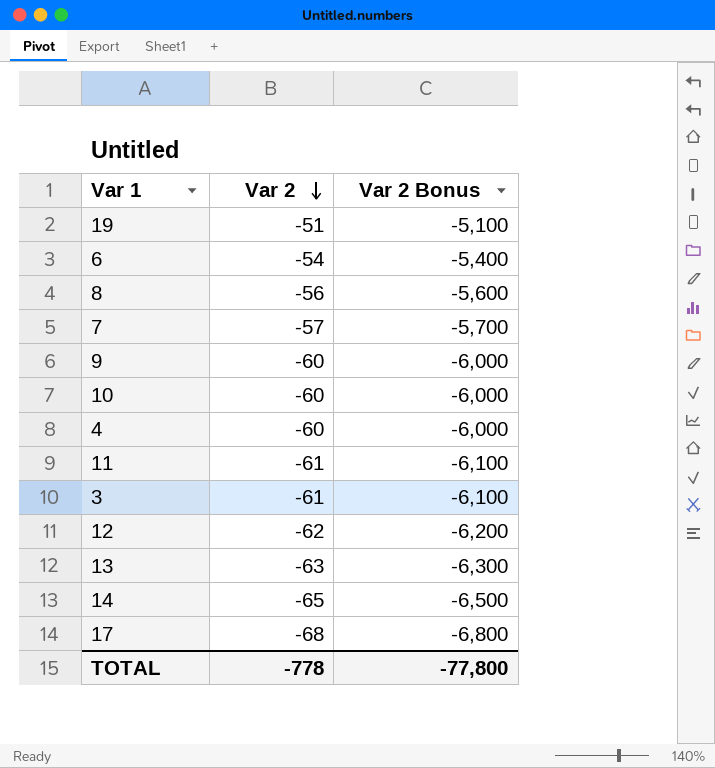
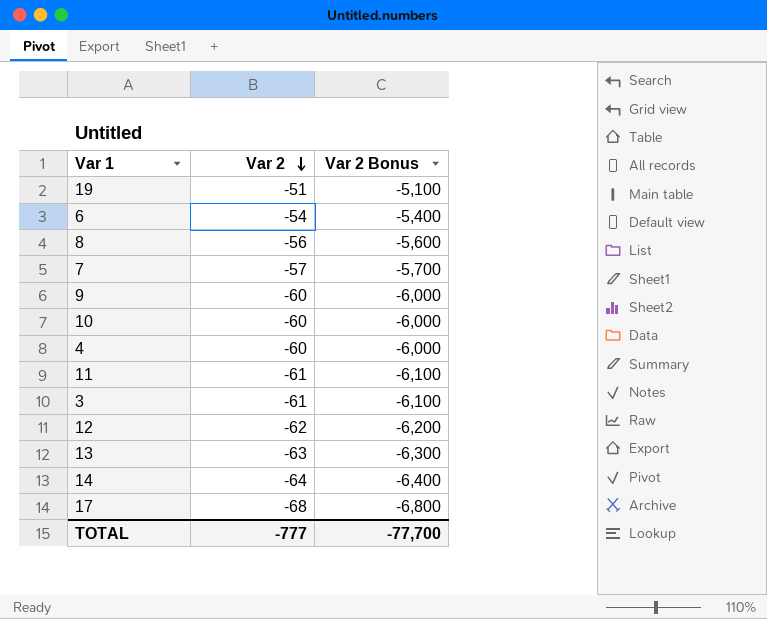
14 | Var 2: -65 -> -64
14 | Var 2 Bonus: -6,500 -> -6,400
TOTAL | Var 2: -778 -> -777
TOTAL | Var 2 Bonus: -77,800 -> -77,700

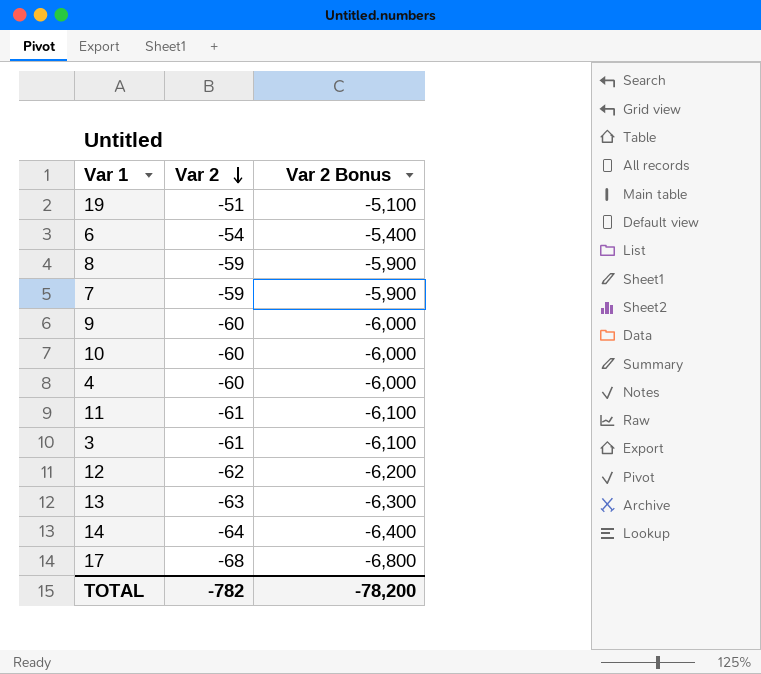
8 | Var 2: -56 -> -59
8 | Var 2 Bonus: -5,600 -> -5,900
7 | Var 2: -57 -> -59
7 | Var 2 Bonus: -5,700 -> -5,900
TOTAL | Var 2: -777 -> -782
TOTAL | Var 2 Bonus: -77,700 -> -78,200

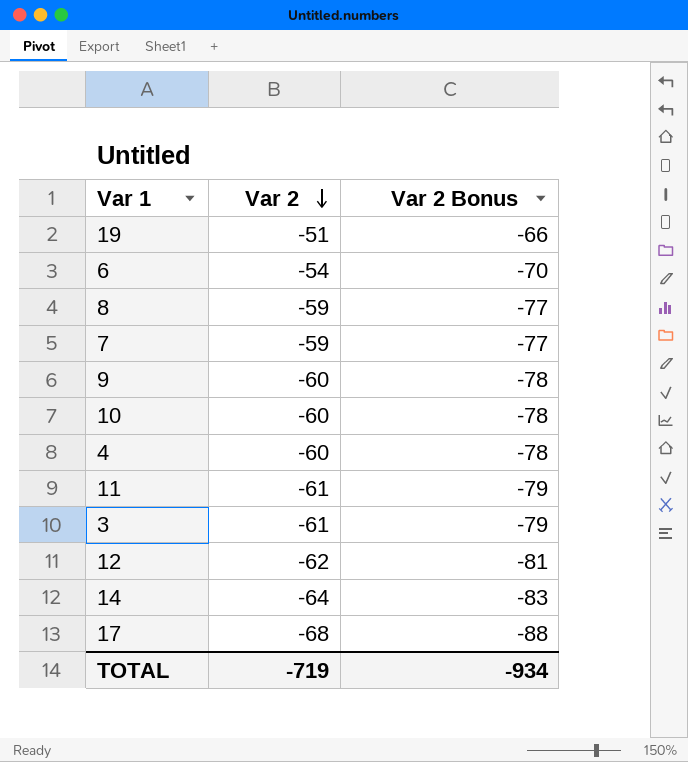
column Var 2 Bonus | formula: [Var 2] * 100 -> [Var 2] * 1.3
row 13: -63 | -6,300 -> none
TOTAL | Var 2: -782 -> -719
TOTAL | Var 2 Bonus: -78,200 -> -934

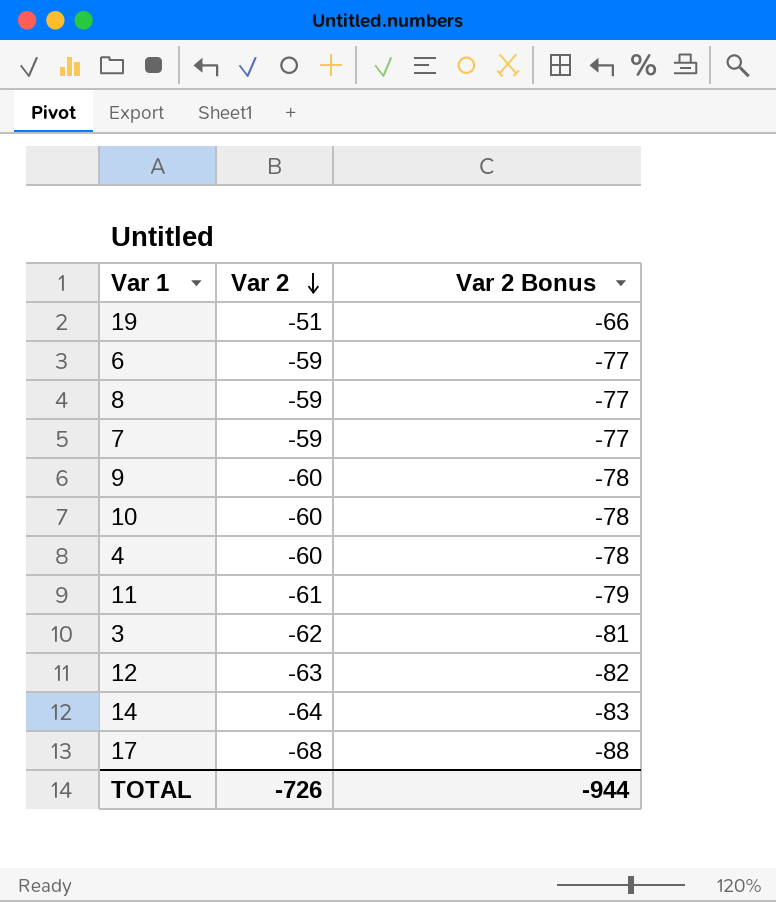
6 | Var 2: -54 -> -59
6 | Var 2 Bonus: -70 -> -77
3 | Var 2: -61 -> -62
3 | Var 2 Bonus: -79 -> -81
12 | Var 2: -62 -> -63
12 | Var 2 Bonus: -81 -> -82
TOTAL | Var 2: -719 -> -726
TOTAL | Var 2 Bonus: -934 -> -944

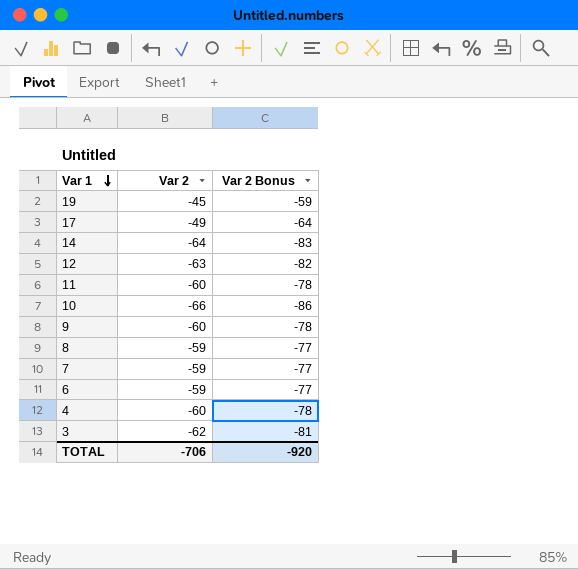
row order: Var 2 descending -> Var 1 descending
19 | Var 2: -51 -> -45
19 | Var 2 Bonus: -66 -> -59
17 | Var 2: -68 -> -49
17 | Var 2 Bonus: -88 -> -64
11 | Var 2: -61 -> -60
11 | Var 2 Bonus: -79 -> -78
10 | Var 2: -60 -> -66
10 | Var 2 Bonus: -78 -> -86
TOTAL | Var 2: -726 -> -706
TOTAL | Var 2 Bonus: -944 -> -920

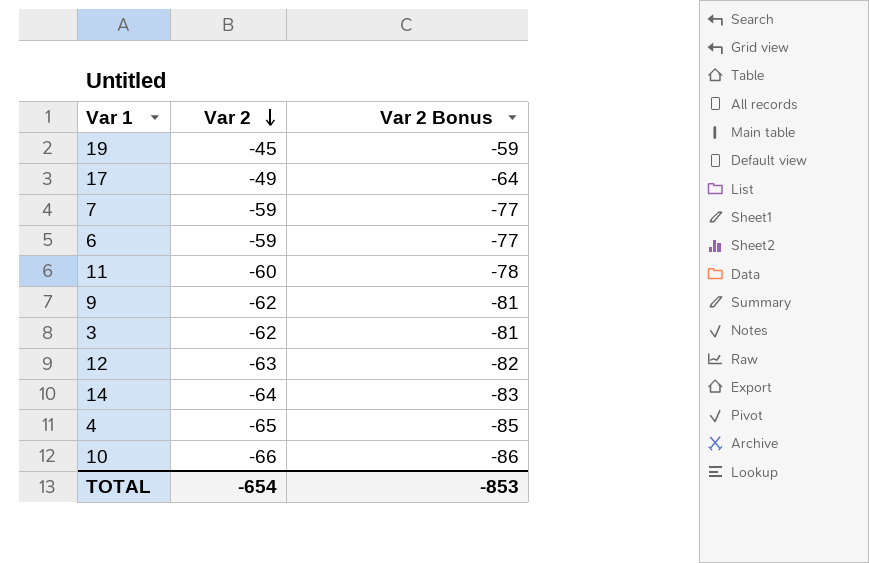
row order: Var 1 descending -> Var 2 descending
row 8: -59 | -77 -> none
9 | Var 2: -60 -> -62
9 | Var 2 Bonus: -78 -> -81
4 | Var 2: -60 -> -65
4 | Var 2 Bonus: -78 -> -85
TOTAL | Var 2: -706 -> -654
TOTAL | Var 2 Bonus: -920 -> -853

